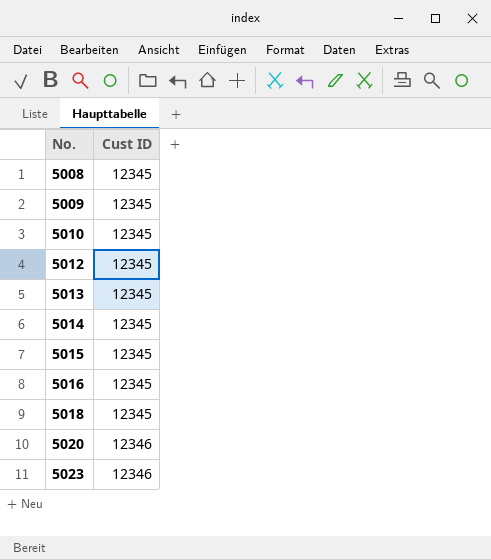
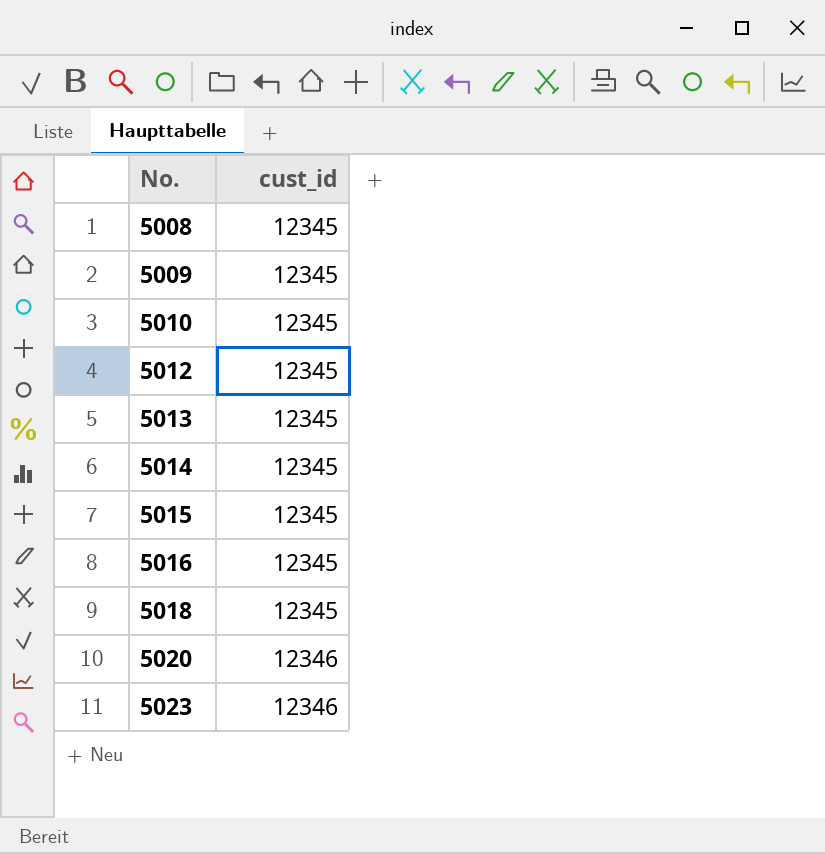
column name: Cust ID -> cust_id

